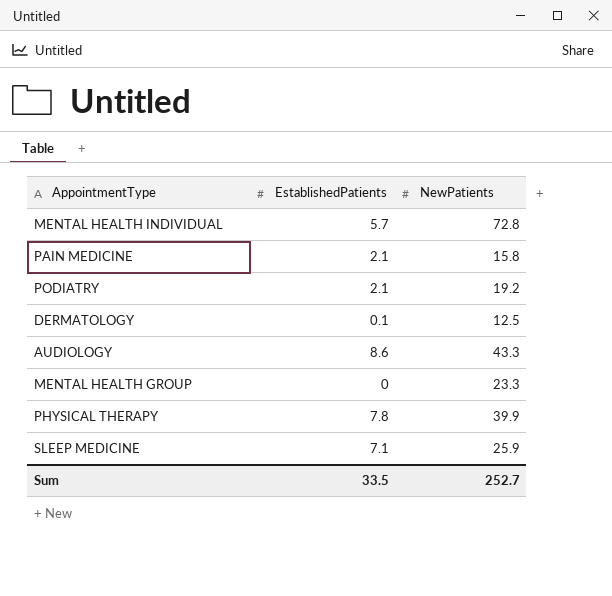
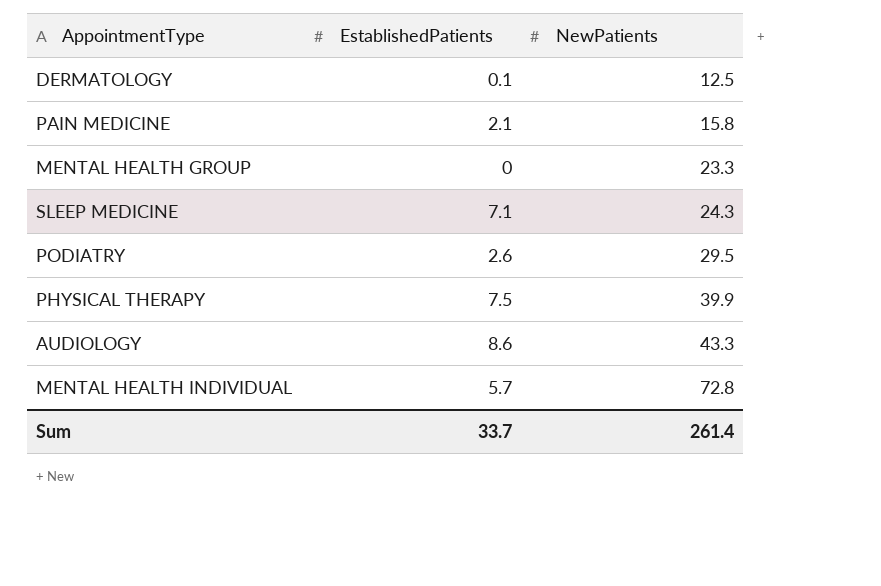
row order: none -> NewPatients ascending
SLEEP MEDICINE | NewPatients: 25.9 -> 24.3
PODIATRY | EstablishedPatients: 2.1 -> 2.6
PODIATRY | NewPatients: 19.2 -> 29.5
PHYSICAL THERAPY | EstablishedPatients: 7.8 -> 7.5
Sum | EstablishedPatients: 33.5 -> 33.7
Sum | NewPatients: 252.7 -> 261.4

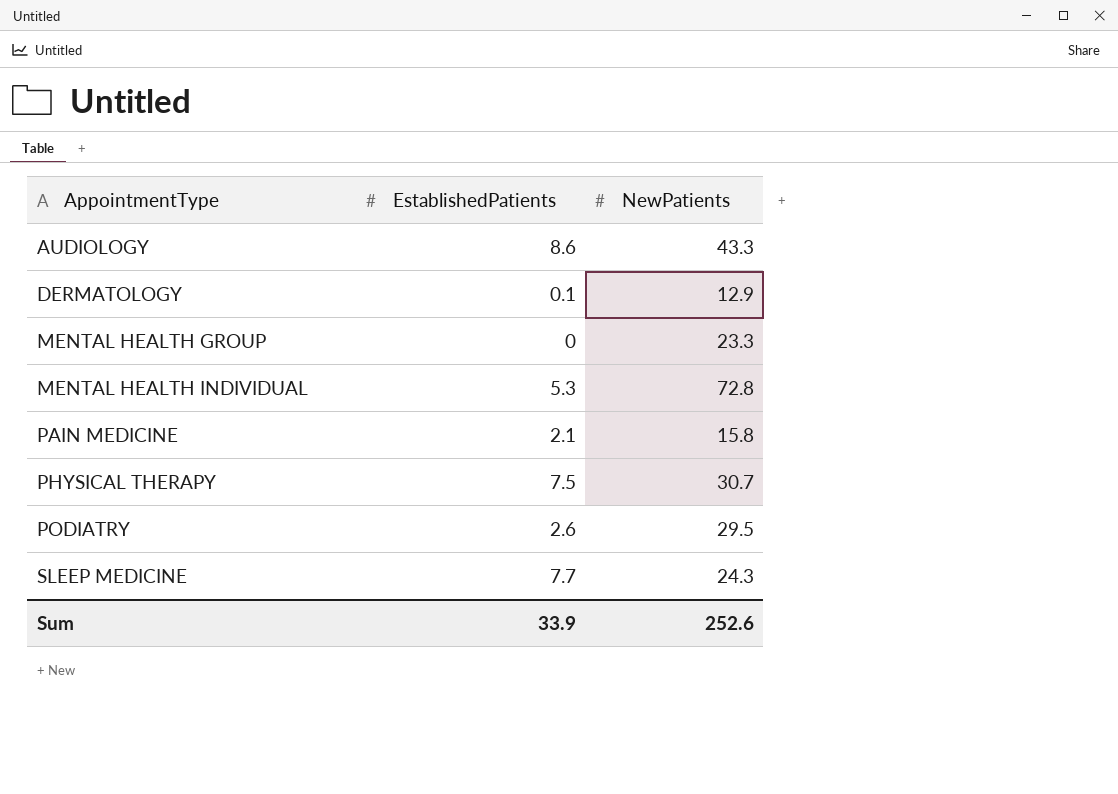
row order: NewPatients ascending -> AppointmentType ascending
DERMATOLOGY | NewPatients: 12.5 -> 12.9
MENTAL HEALTH INDIVIDUAL | EstablishedPatients: 5.7 -> 5.3
PHYSICAL THERAPY | NewPatients: 39.9 -> 30.7
SLEEP MEDICINE | EstablishedPatients: 7.1 -> 7.7
Sum | EstablishedPatients: 33.7 -> 33.9
Sum | NewPatients: 261.4 -> 252.6

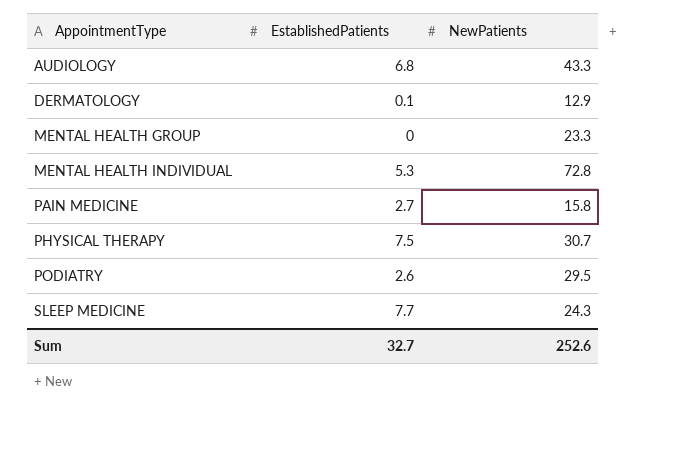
AUDIOLOGY | EstablishedPatients: 8.6 -> 6.8
PAIN MEDICINE | EstablishedPatients: 2.1 -> 2.7
Sum | EstablishedPatients: 33.9 -> 32.7

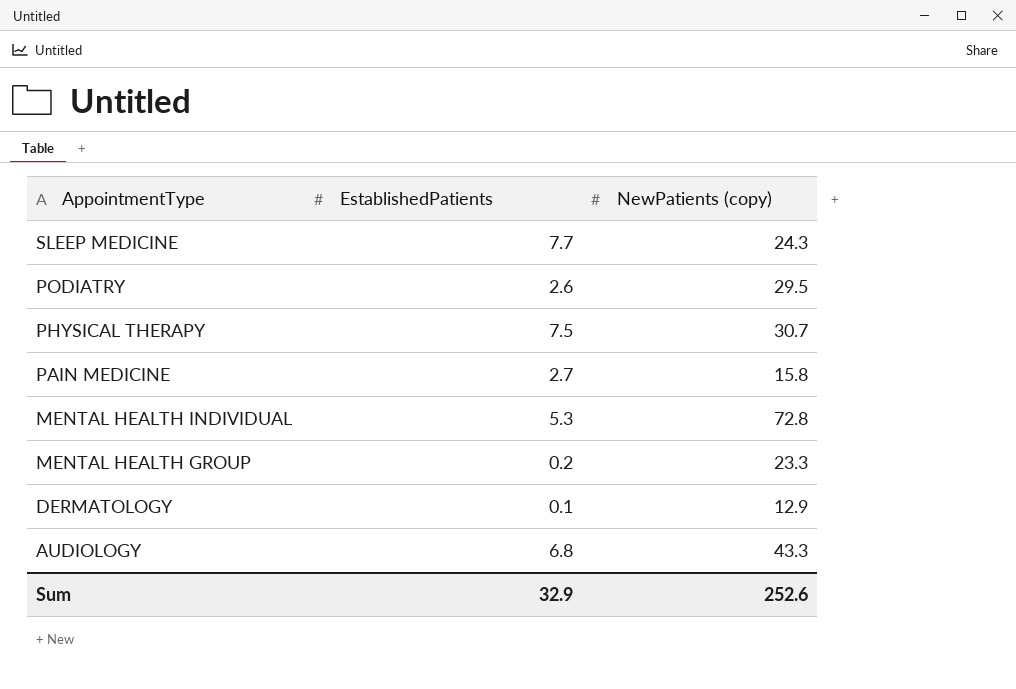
row order: AppointmentType ascending -> AppointmentType descending
column name: NewPatients -> NewPatients (copy)
MENTAL HEALTH GROUP | EstablishedPatients: 0 -> 0.2
Sum | EstablishedPatients: 32.7 -> 32.9

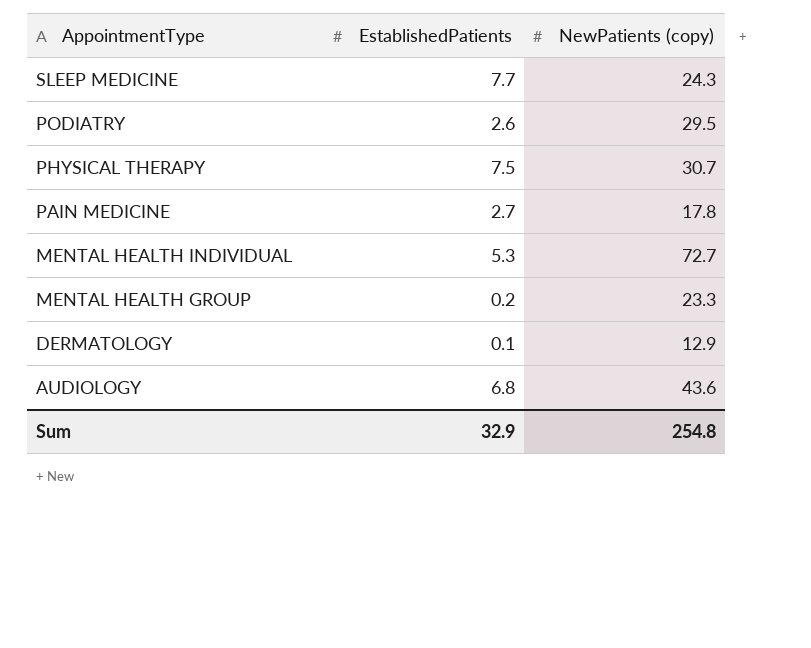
PAIN MEDICINE | NewPatients (copy): 15.8 -> 17.8
MENTAL HEALTH INDIVIDUAL | NewPatients (copy): 72.8 -> 72.7
AUDIOLOGY | NewPatients (copy): 43.3 -> 43.6
Sum | NewPatients (copy): 252.6 -> 254.8

